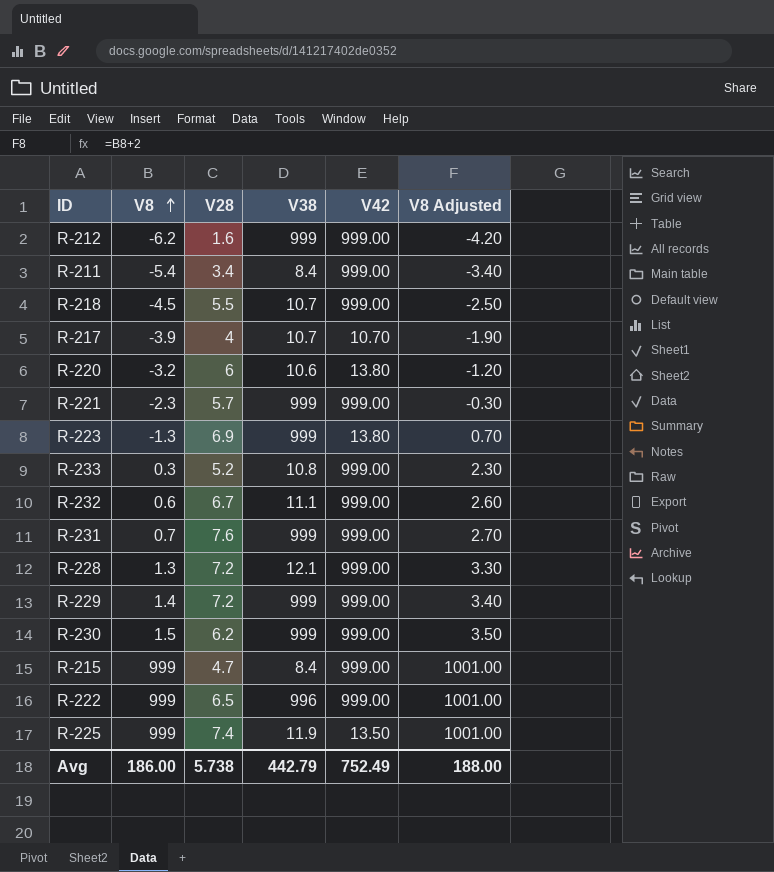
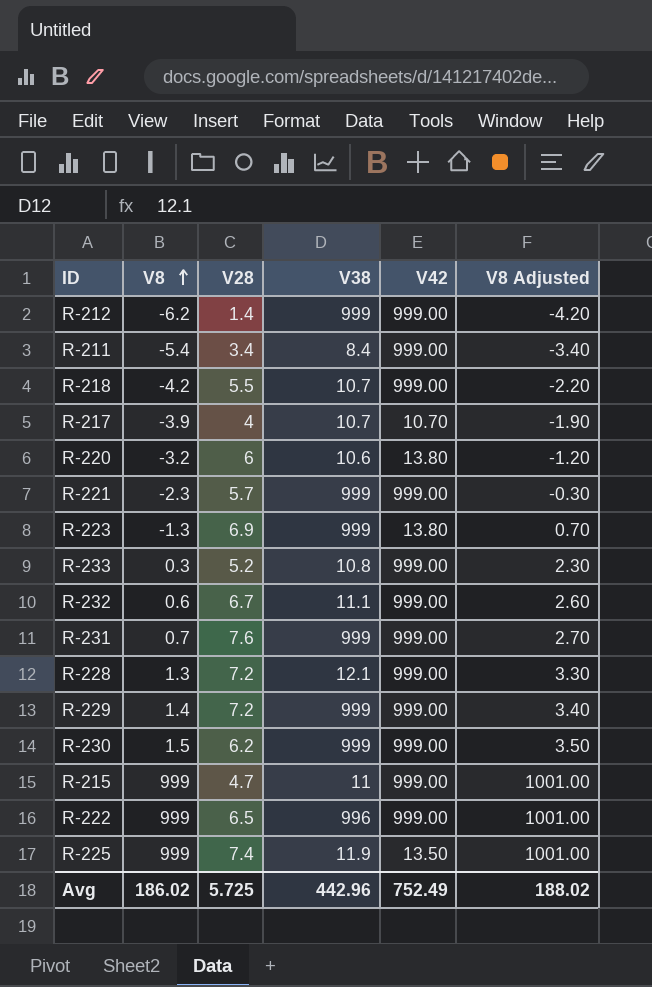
R-212 | V28: 1.6 -> 1.4
R-218 | V8: -4.5 -> -4.2
R-218 | V8 Adjusted: -2.50 -> -2.20
R-215 | V38: 8.4 -> 11
Avg | V8: 186.00 -> 186.02
Avg | V28: 5.738 -> 5.725
Avg | V38: 442.79 -> 442.96
Avg | V8 Adjusted: 188.00 -> 188.02

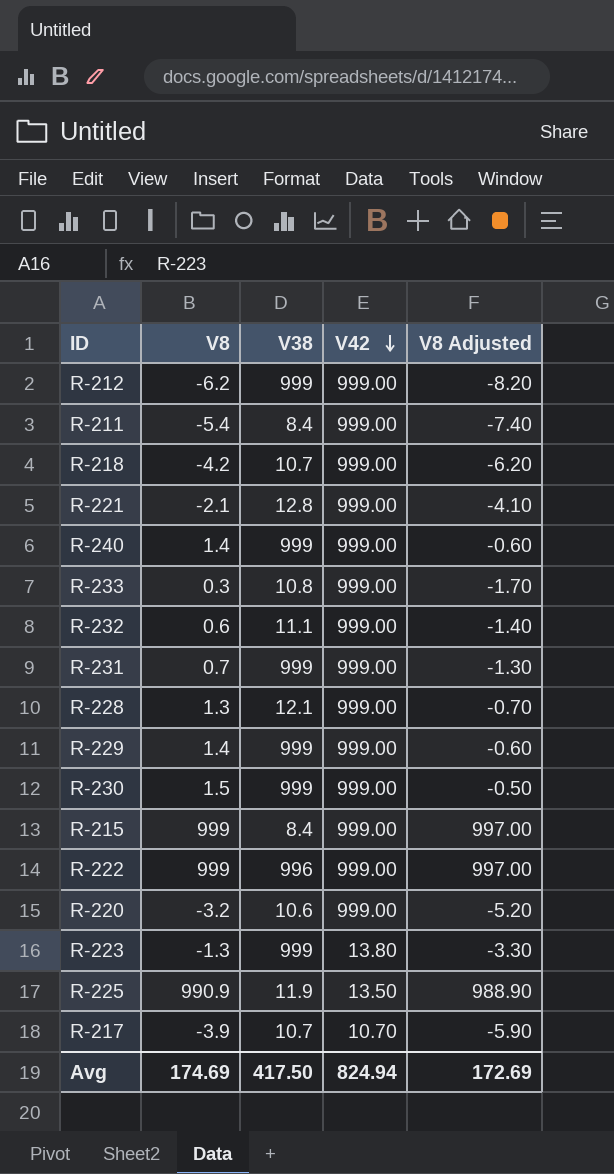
row order: V8 ascending -> V42 descending
column V28 | position: 3 -> none
column V8 Adjusted | formula: [V8] + 2 -> [V8] - 2
R-221 | V8: -2.3 -> -2.1
R-221 | V38: 999 -> 12.8
row R-240: none -> 1.4 | 999 | 999.00 | -0.60
R-215 | V38: 11 -> 8.4
R-220 | V42: 13.80 -> 999.00
R-225 | V8: 999 -> 990.9
Avg | V8: 186.02 -> 174.69
Avg | V38: 442.96 -> 417.50
Avg | V42: 752.49 -> 824.94
Avg | V8 Adjusted: 188.02 -> 172.69

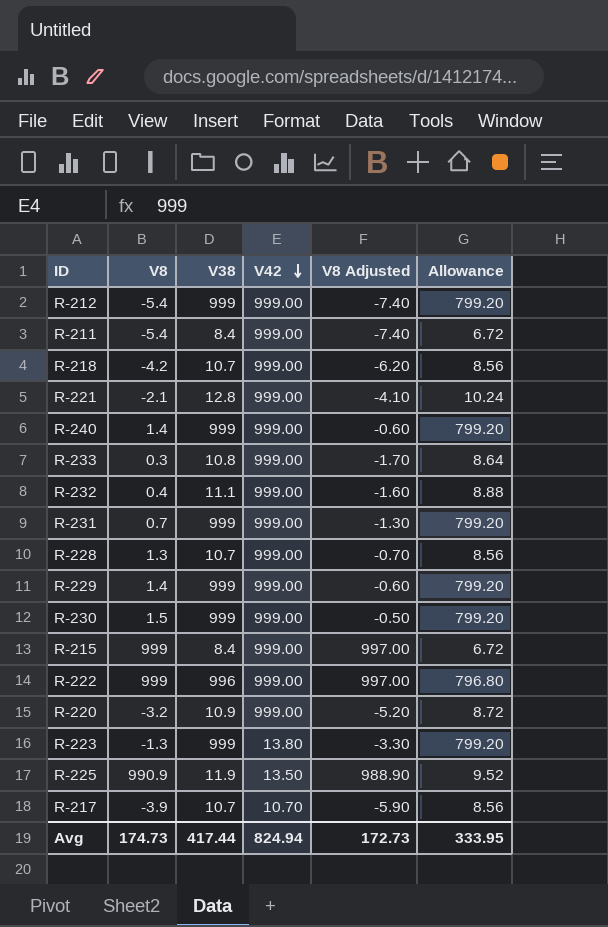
column Allowance | formula: none -> [V38] * 0.8
R-212 | V8: -6.2 -> -5.4
R-212 | V8 Adjusted: -8.20 -> -7.40
R-232 | V8: 0.6 -> 0.4
R-232 | V8 Adjusted: -1.40 -> -1.60
R-228 | V38: 12.1 -> 10.7
R-220 | V38: 10.6 -> 10.9
Avg | V8: 174.69 -> 174.73
Avg | V38: 417.50 -> 417.44
Avg | V8 Adjusted: 172.69 -> 172.73

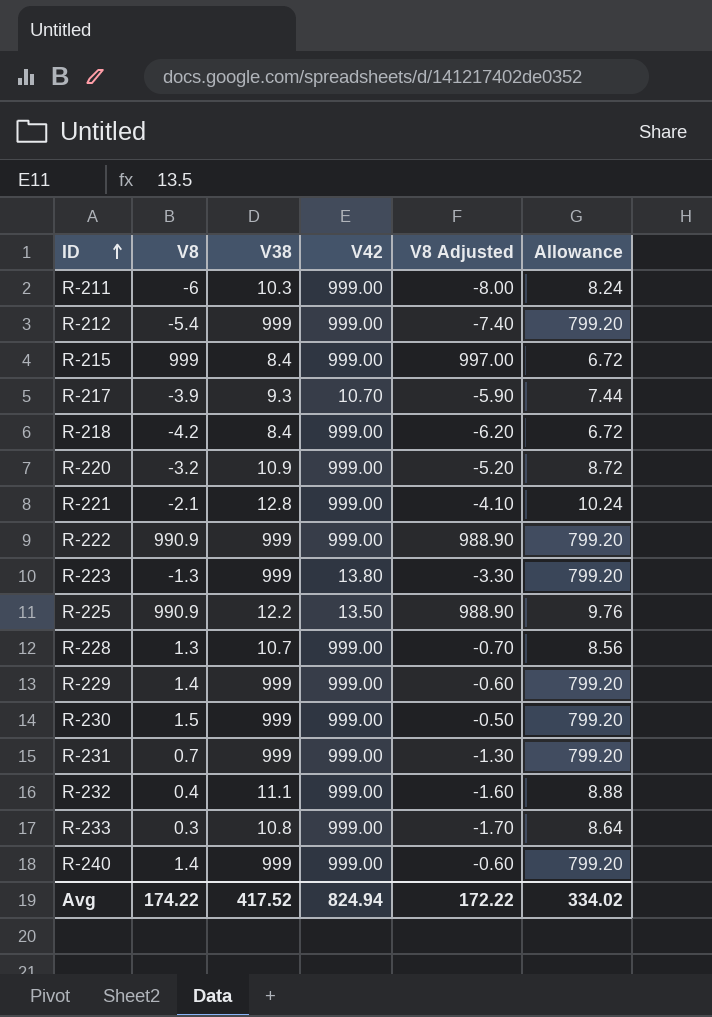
row order: V42 descending -> ID ascending
R-211 | V8: -5.4 -> -6
R-211 | V38: 8.4 -> 10.3
R-211 | V8 Adjusted: -7.40 -> -8.00
R-211 | Allowance: 6.72 -> 8.24
R-217 | V38: 10.7 -> 9.3
R-217 | Allowance: 8.56 -> 7.44
R-218 | V38: 10.7 -> 8.4
R-218 | Allowance: 8.56 -> 6.72
R-222 | V8: 999 -> 990.9
R-222 | V38: 996 -> 999
R-222 | V8 Adjusted: 997.00 -> 988.90
R-222 | Allowance: 796.80 -> 799.20
R-225 | V38: 11.9 -> 12.2
R-225 | Allowance: 9.52 -> 9.76
Avg | V8: 174.73 -> 174.22
Avg | V38: 417.44 -> 417.52
Avg | V8 Adjusted: 172.73 -> 172.22
Avg | Allowance: 333.95 -> 334.02

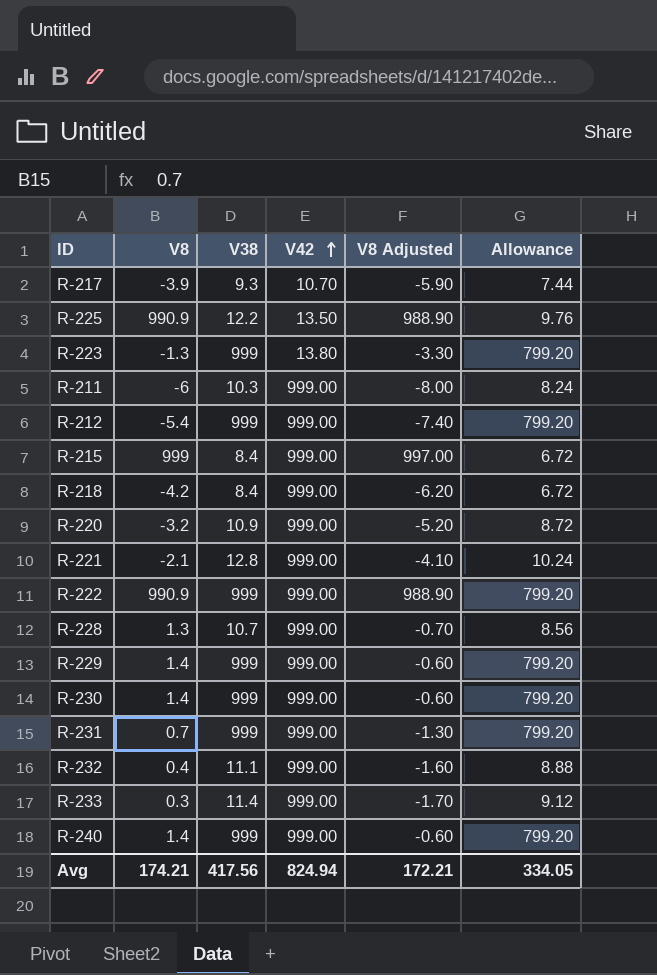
row order: ID ascending -> V42 ascending
R-230 | V8: 1.5 -> 1.4
R-230 | V8 Adjusted: -0.50 -> -0.60
R-233 | V38: 10.8 -> 11.4
R-233 | Allowance: 8.64 -> 9.12
Avg | V8: 174.22 -> 174.21
Avg | V38: 417.52 -> 417.56
Avg | V8 Adjusted: 172.22 -> 172.21
Avg | Allowance: 334.02 -> 334.05

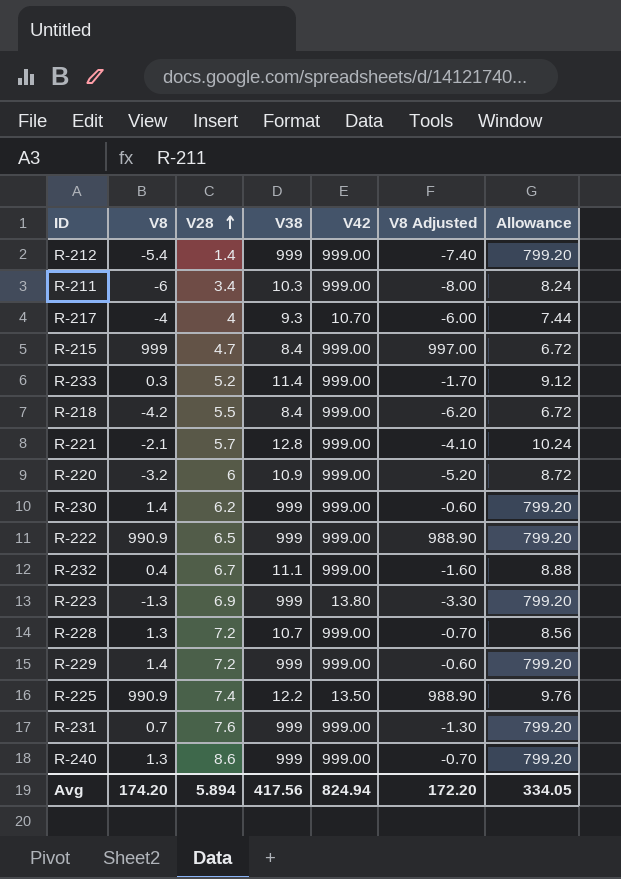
row order: V42 ascending -> V28 ascending
column V28 | position: none -> 3
R-217 | V8: -3.9 -> -4
R-217 | V8 Adjusted: -5.90 -> -6.00
R-240 | V8: 1.4 -> 1.3
R-240 | V8 Adjusted: -0.60 -> -0.70
Avg | V8: 174.21 -> 174.20
Avg | V8 Adjusted: 172.21 -> 172.20

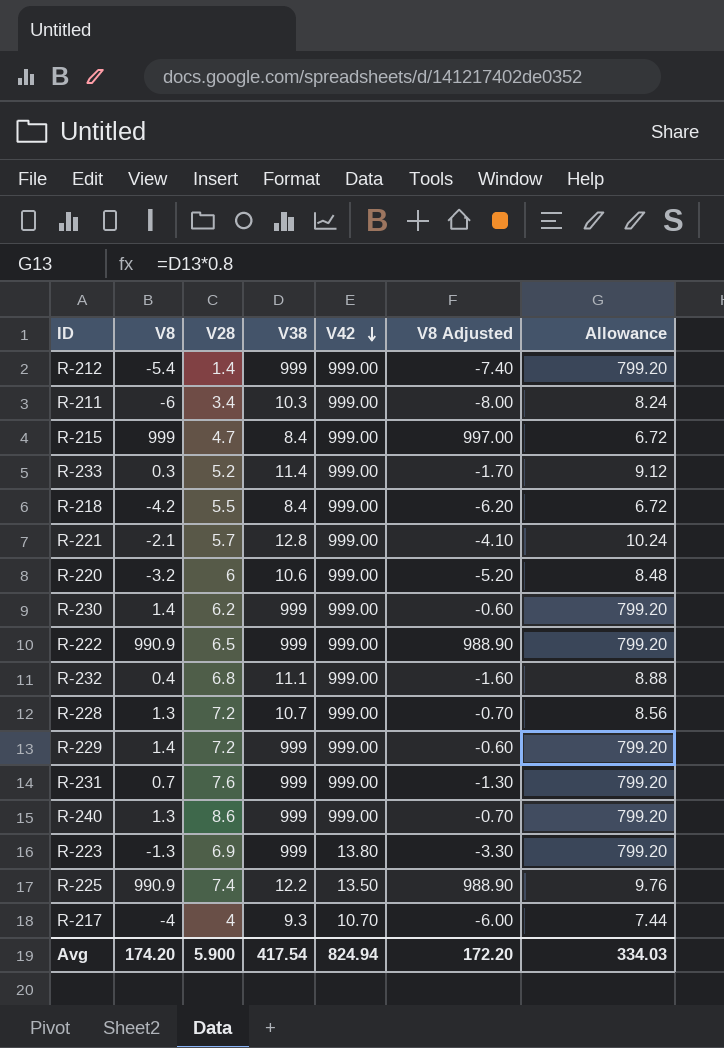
row order: V28 ascending -> V42 descending
R-220 | V38: 10.9 -> 10.6
R-220 | Allowance: 8.72 -> 8.48
R-232 | V28: 6.7 -> 6.8
Avg | V28: 5.894 -> 5.900
Avg | V38: 417.56 -> 417.54
Avg | Allowance: 334.05 -> 334.03

